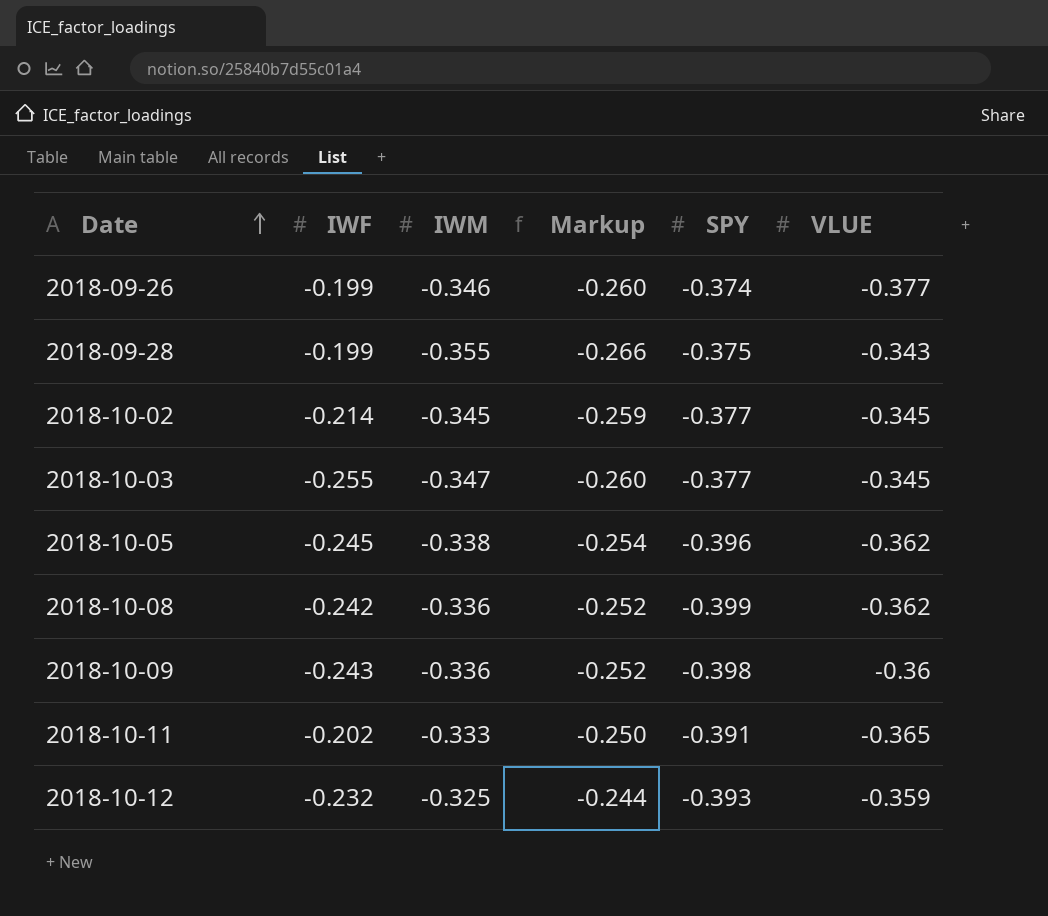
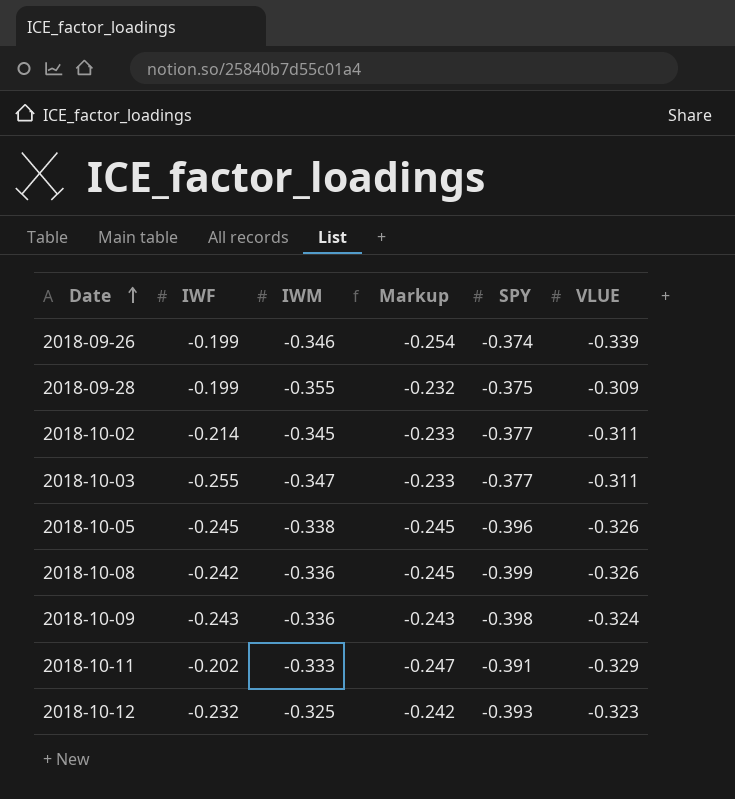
column Markup | formula: [IWM] * 0.75 -> [VLUE] * 0.75
2018-09-26 | VLUE: -0.377 -> -0.339
2018-09-28 | VLUE: -0.343 -> -0.309
2018-10-02 | VLUE: -0.345 -> -0.311
2018-10-03 | VLUE: -0.345 -> -0.311
2018-10-05 | VLUE: -0.362 -> -0.326
2018-10-08 | VLUE: -0.362 -> -0.326
2018-10-09 | VLUE: -0.36 -> -0.324
2018-10-11 | VLUE: -0.365 -> -0.329
2018-10-12 | VLUE: -0.359 -> -0.323

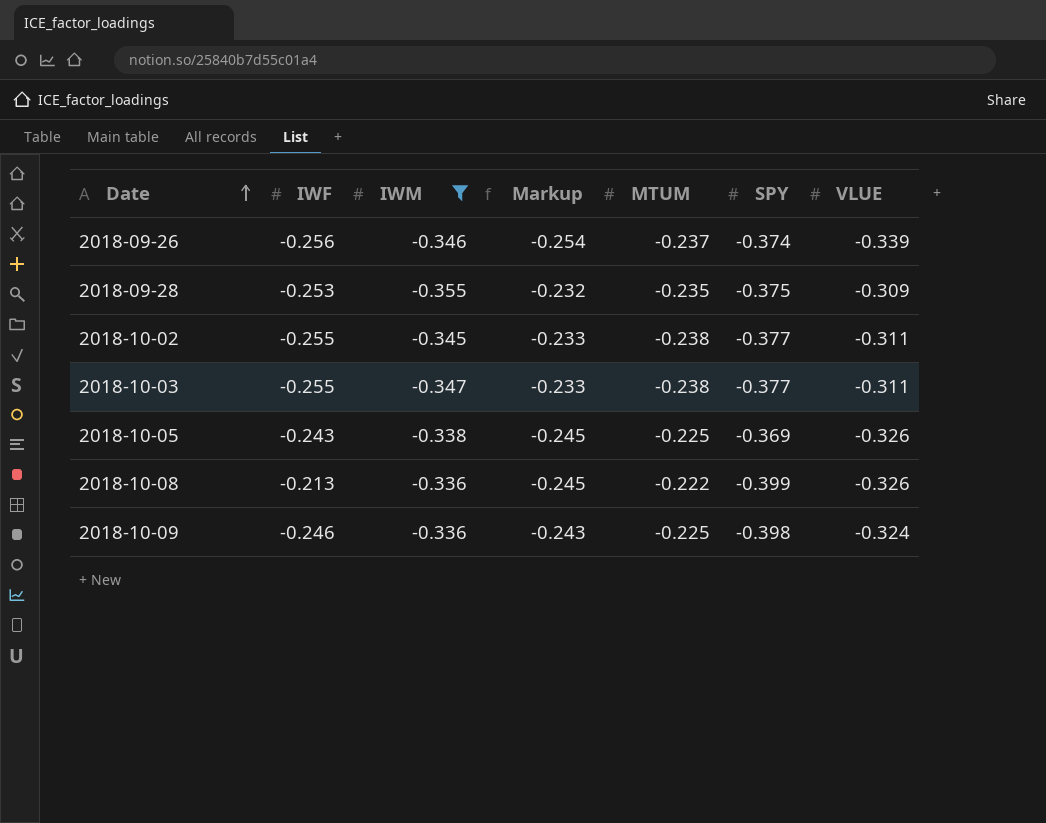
filter: none -> IWM <= -0.336
column MTUM | position: none -> 5
2018-09-26 | IWF: -0.199 -> -0.256
2018-09-28 | IWF: -0.199 -> -0.253
2018-10-02 | IWF: -0.214 -> -0.255
2018-10-05 | IWF: -0.245 -> -0.243
2018-10-05 | SPY: -0.396 -> -0.369
2018-10-08 | IWF: -0.242 -> -0.213
2018-10-09 | IWF: -0.243 -> -0.246

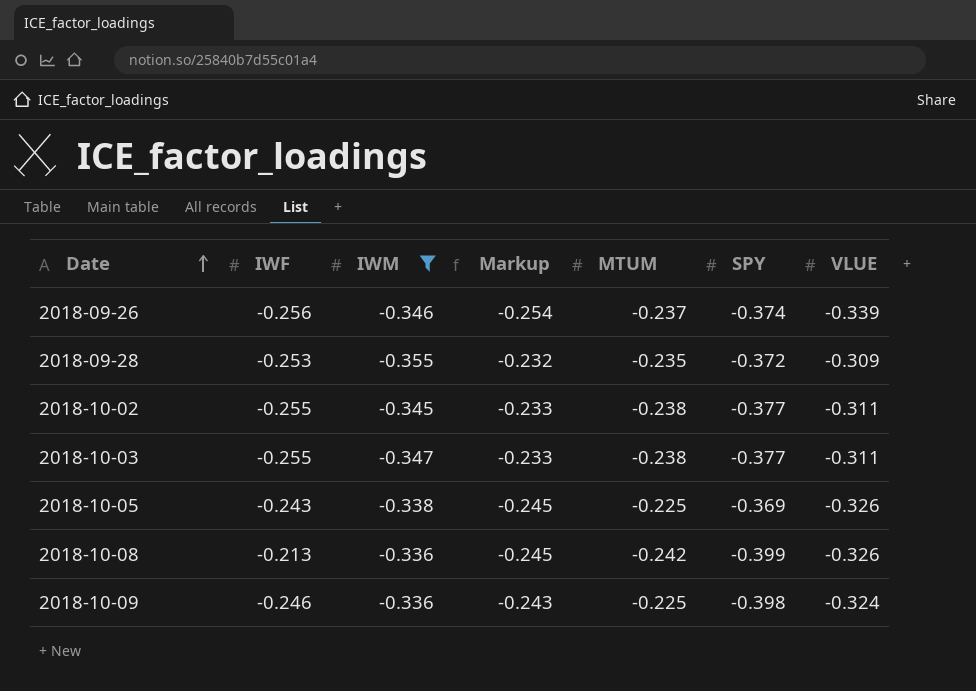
2018-09-28 | SPY: -0.375 -> -0.372
2018-10-08 | MTUM: -0.222 -> -0.242

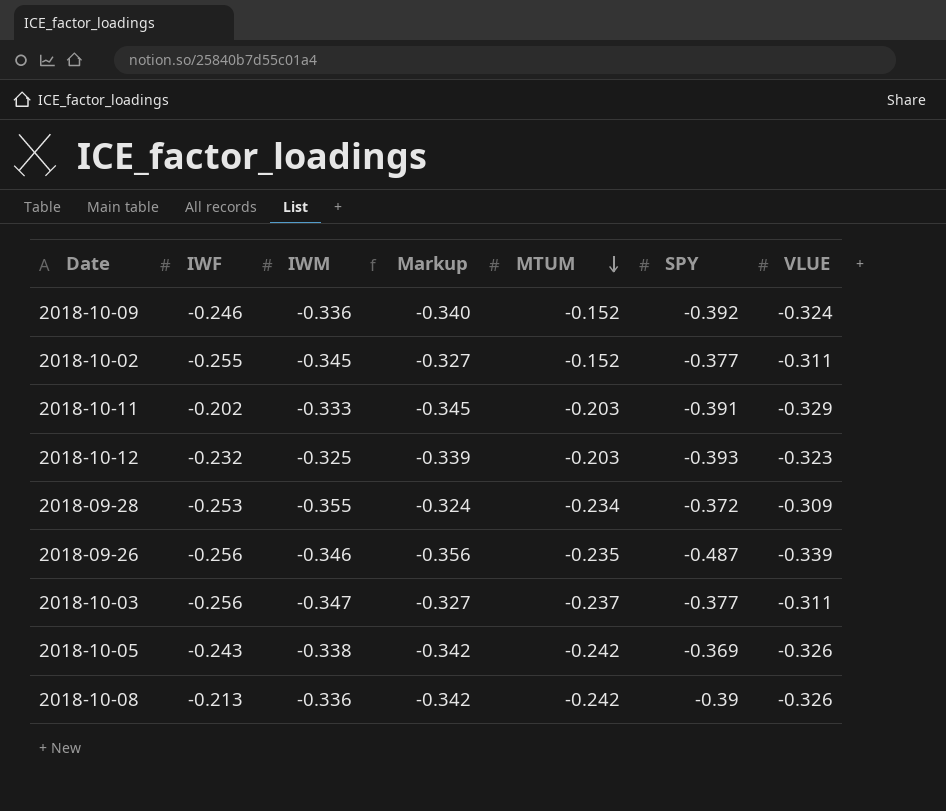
filter: IWM <= -0.336 -> none
row order: Date ascending -> MTUM descending
column Markup | formula: [VLUE] * 0.75 -> [VLUE] * 1.05
2018-10-09 | MTUM: -0.225 -> -0.152
2018-10-09 | SPY: -0.398 -> -0.392
2018-10-02 | MTUM: -0.238 -> -0.152
2018-09-28 | MTUM: -0.235 -> -0.234
2018-09-26 | MTUM: -0.237 -> -0.235
2018-09-26 | SPY: -0.374 -> -0.487
2018-10-03 | IWF: -0.255 -> -0.256
2018-10-03 | MTUM: -0.238 -> -0.237
2018-10-05 | MTUM: -0.225 -> -0.242
2018-10-08 | SPY: -0.399 -> -0.39

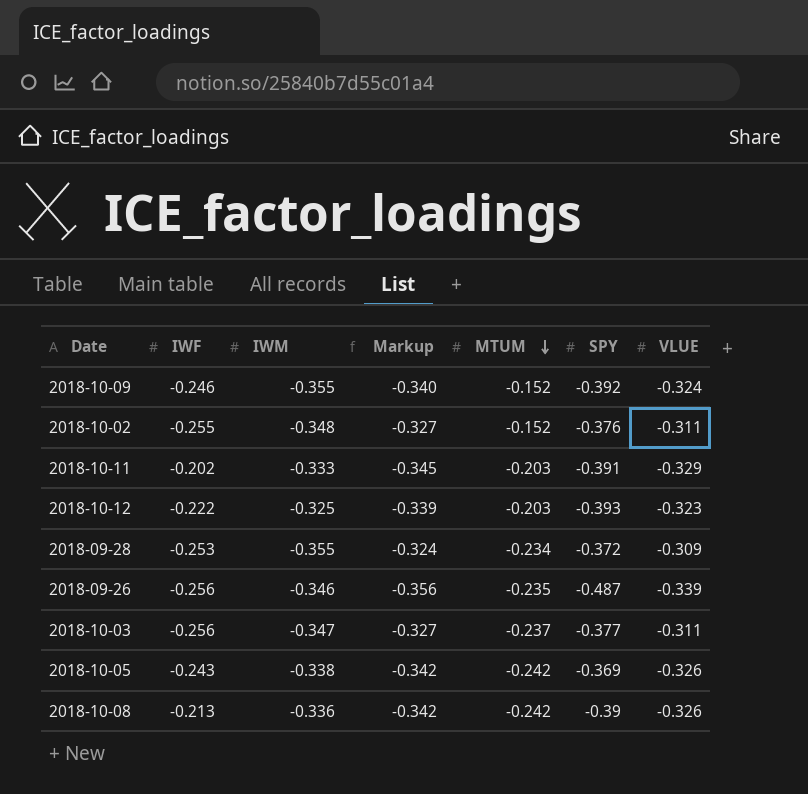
2018-10-09 | IWM: -0.336 -> -0.355
2018-10-02 | IWM: -0.345 -> -0.348
2018-10-02 | SPY: -0.377 -> -0.376
2018-10-12 | IWF: -0.232 -> -0.222

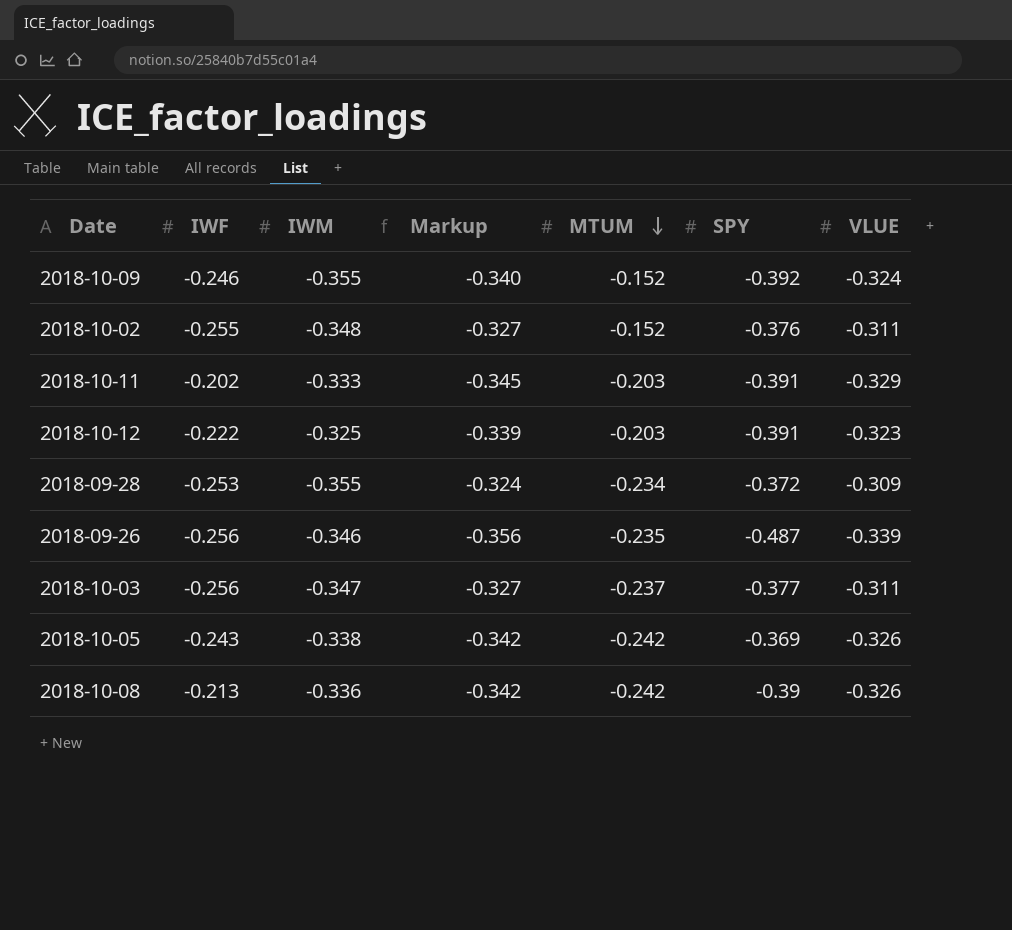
2018-10-12 | SPY: -0.393 -> -0.391

